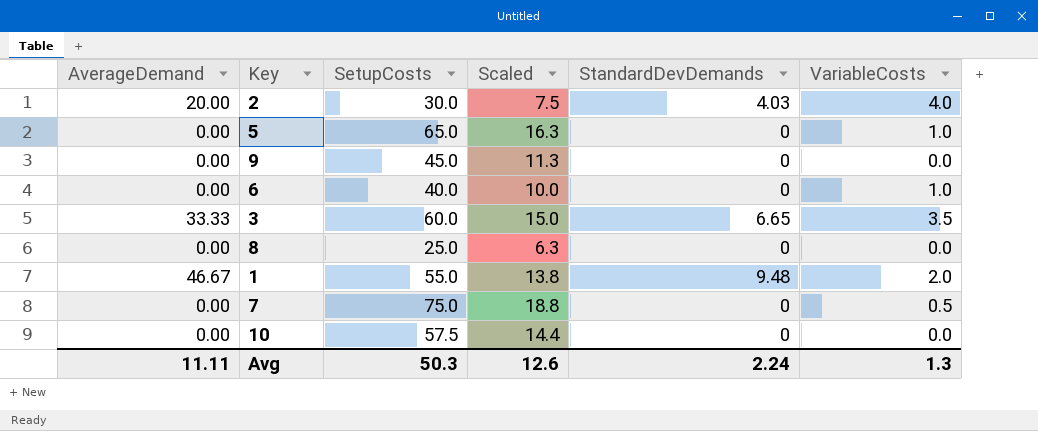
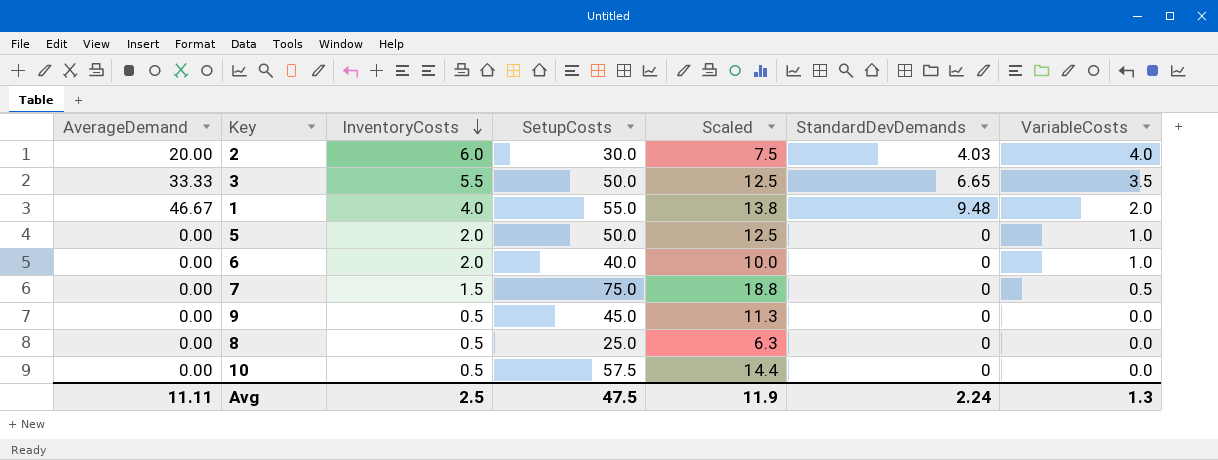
row order: none -> InventoryCosts descending
column InventoryCosts | position: none -> 3
3 | SetupCosts: 60.0 -> 50.0
3 | Scaled: 15.0 -> 12.5
5 | SetupCosts: 65.0 -> 50.0
5 | Scaled: 16.3 -> 12.5
Avg | SetupCosts: 50.3 -> 47.5
Avg | Scaled: 12.6 -> 11.9

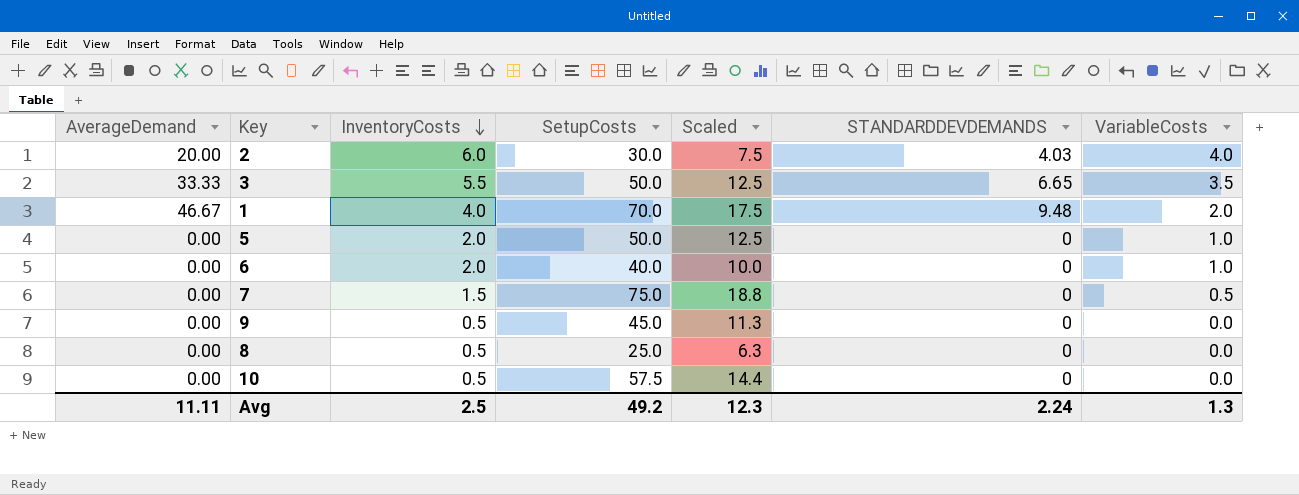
column name: StandardDevDemands -> STANDARDDEVDEMANDS
1 | SetupCosts: 55.0 -> 70.0
1 | Scaled: 13.8 -> 17.5
Avg | SetupCosts: 47.5 -> 49.2
Avg | Scaled: 11.9 -> 12.3

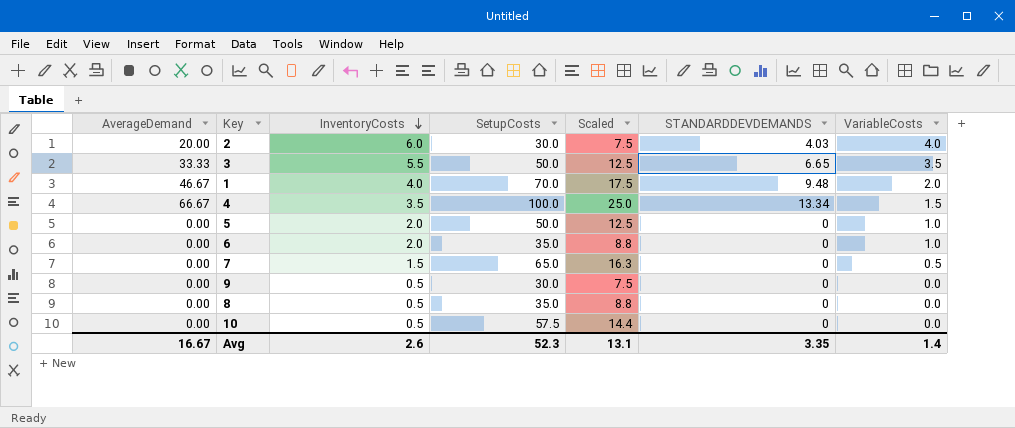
row 4: none -> 66.67 | 3.5 | 100.0 | 25.0 | 13.34 | 1.5
6 | SetupCosts: 40.0 -> 35.0
6 | Scaled: 10.0 -> 8.8
7 | SetupCosts: 75.0 -> 65.0
7 | Scaled: 18.8 -> 16.3
9 | SetupCosts: 45.0 -> 30.0
9 | Scaled: 11.3 -> 7.5
8 | SetupCosts: 25.0 -> 35.0
8 | Scaled: 6.3 -> 8.8
Avg | AverageDemand: 11.11 -> 16.67
Avg | InventoryCosts: 2.5 -> 2.6
Avg | SetupCosts: 49.2 -> 52.3
Avg | Scaled: 12.3 -> 13.1
Avg | STANDARDDEVDEMANDS: 2.24 -> 3.35
Avg | VariableCosts: 1.3 -> 1.4

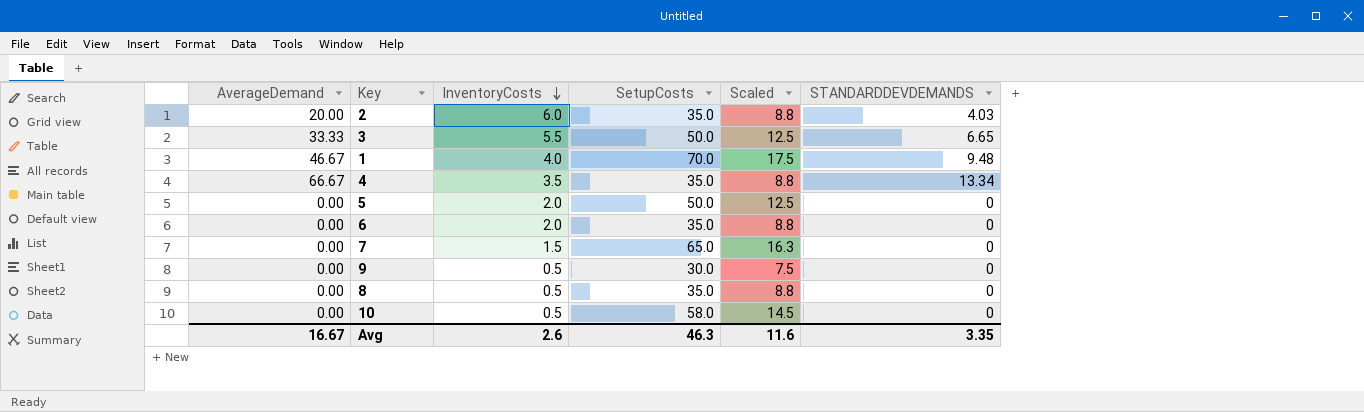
column VariableCosts | position: 7 -> none
2 | SetupCosts: 30.0 -> 35.0
2 | Scaled: 7.5 -> 8.8
4 | SetupCosts: 100.0 -> 35.0
4 | Scaled: 25.0 -> 8.8
10 | SetupCosts: 57.5 -> 58.0
10 | Scaled: 14.4 -> 14.5
Avg | SetupCosts: 52.3 -> 46.3
Avg | Scaled: 13.1 -> 11.6

